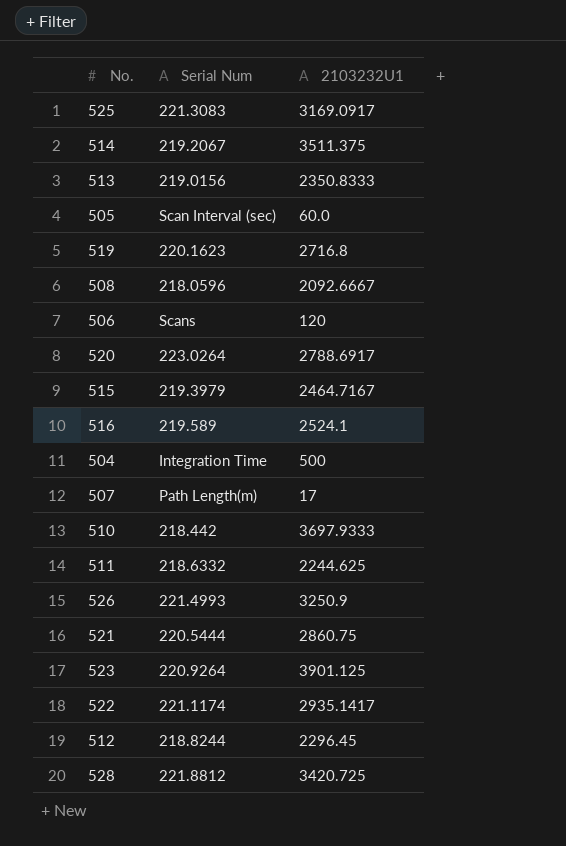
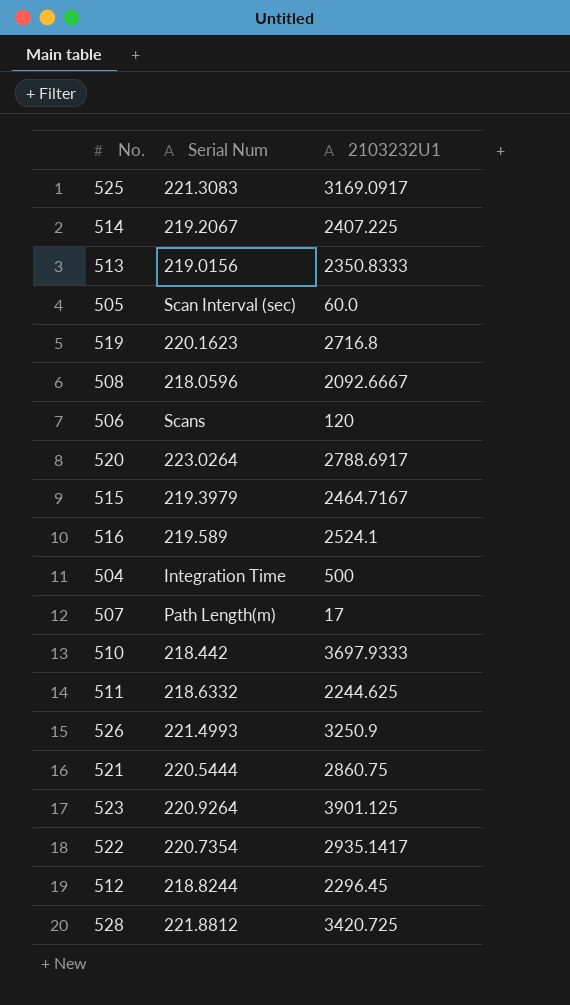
514 | 2103232U1: 3511.375 -> 2407.225
522 | Serial Num: 221.1174 -> 220.7354

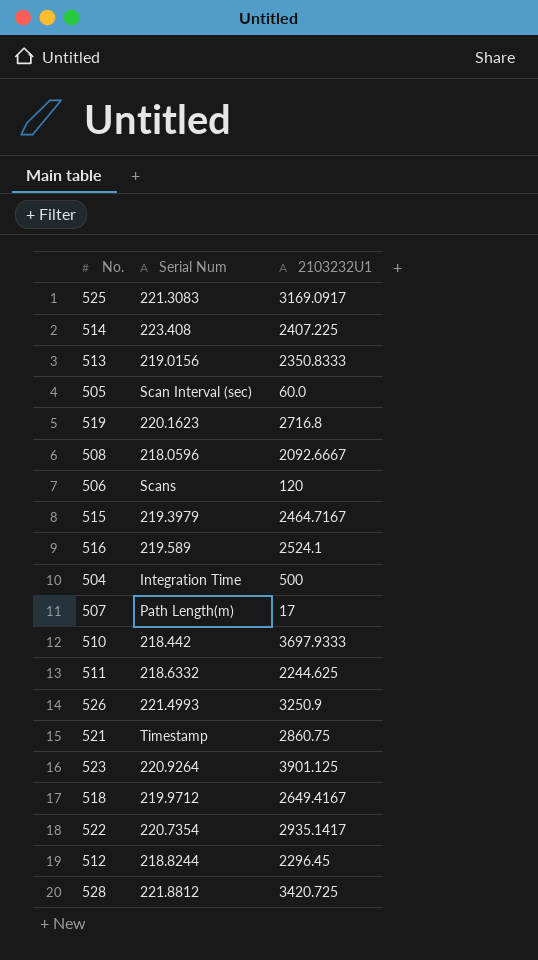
row 520: 223.0264 | 2788.6917 -> none
514 | Serial Num: 219.2067 -> 223.408
521 | Serial Num: 220.5444 -> Timestamp
row 518: none -> 219.9712 | 2649.4167

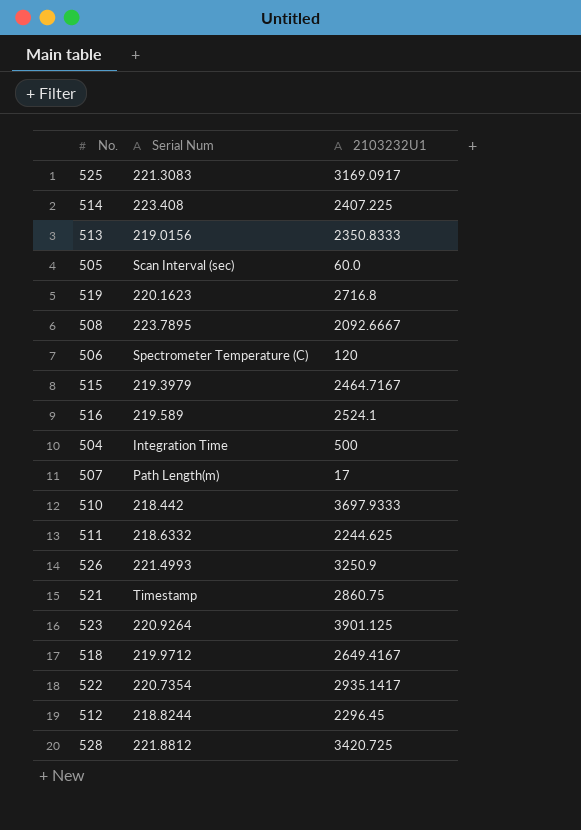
508 | Serial Num: 218.0596 -> 223.7895
506 | Serial Num: Scans -> Spectrometer Temperature (C)

